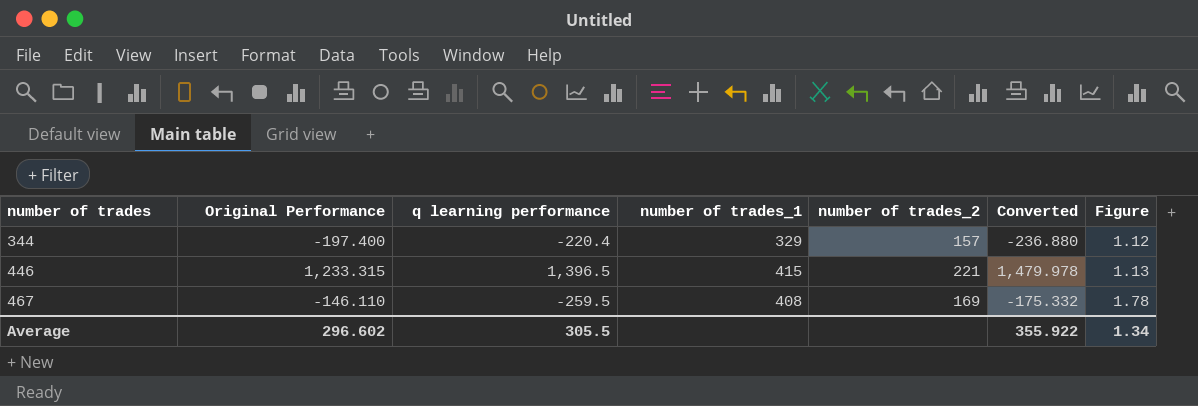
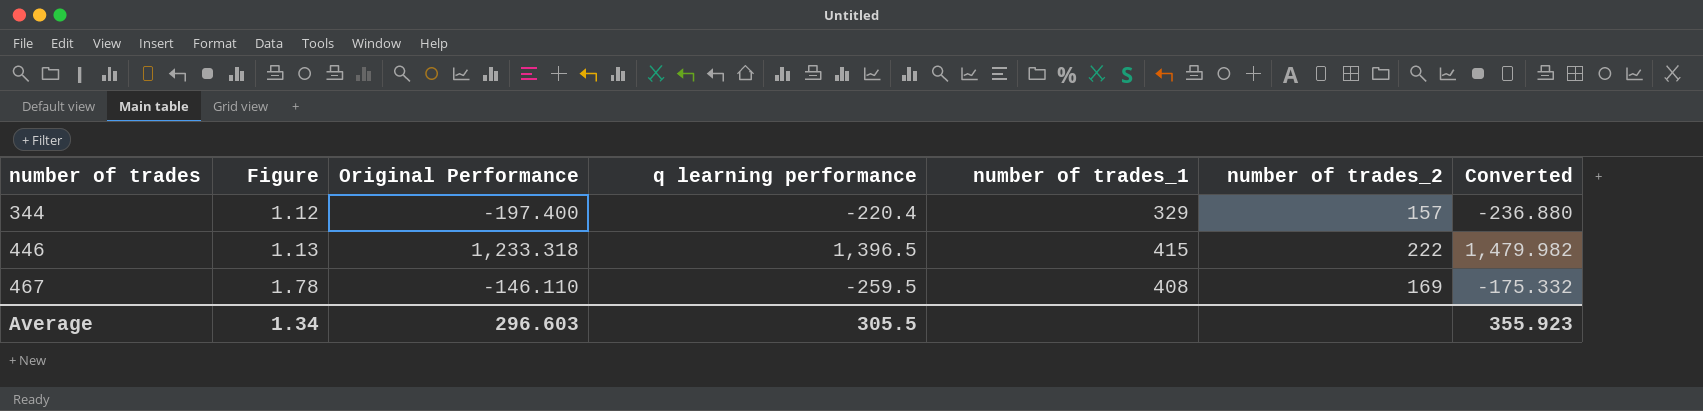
column Figure | position: 7 -> 2
446 | Original Performance: 1,233.315 -> 1,233.318
446 | number of trades_2: 221 -> 222
446 | Converted: 1,479.978 -> 1,479.982
Average | Original Performance: 296.602 -> 296.603
Average | Converted: 355.922 -> 355.923

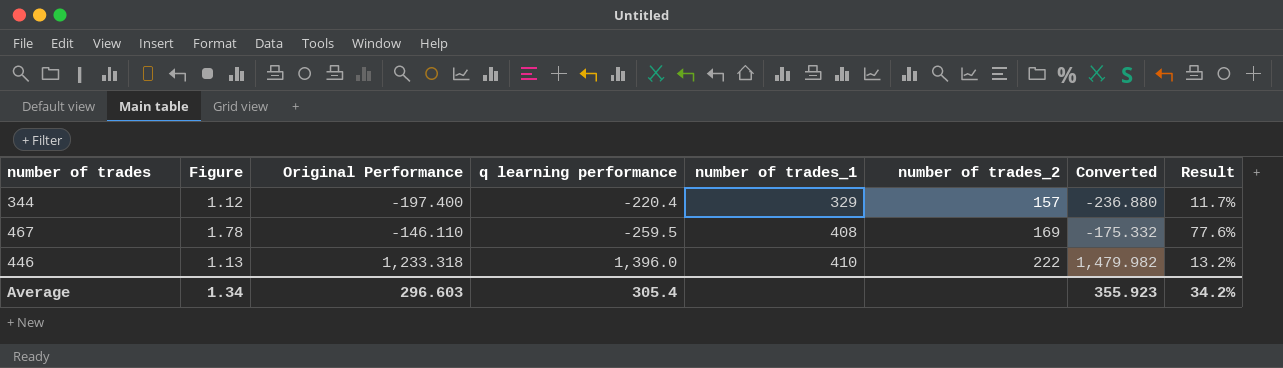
row order: number of trades ascending -> Original Performance ascending
column Result | formula: none -> ([q learning performance] - [Original Performance]) / [Original Performance]
446 | q learning performance: 1,396.5 -> 1,396.0
446 | number of trades_1: 415 -> 410
Average | q learning performance: 305.5 -> 305.4

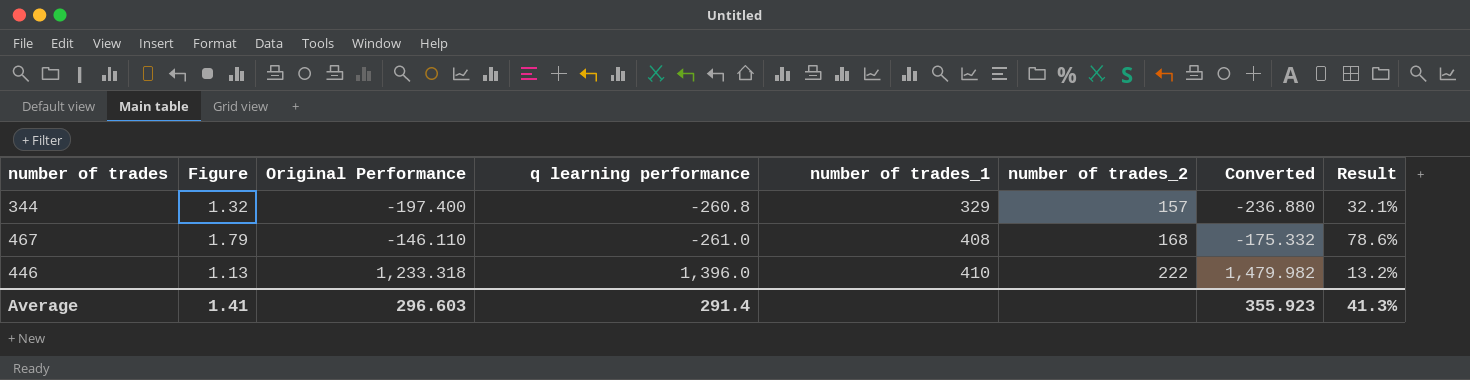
344 | Figure: 1.12 -> 1.32
344 | q learning performance: -220.4 -> -260.8
344 | Result: 11.7% -> 32.1%
467 | Figure: 1.78 -> 1.79
467 | q learning performance: -259.5 -> -261.0
467 | number of trades_2: 169 -> 168
467 | Result: 77.6% -> 78.6%
Average | Figure: 1.34 -> 1.41
Average | q learning performance: 305.4 -> 291.4
Average | Result: 34.2% -> 41.3%

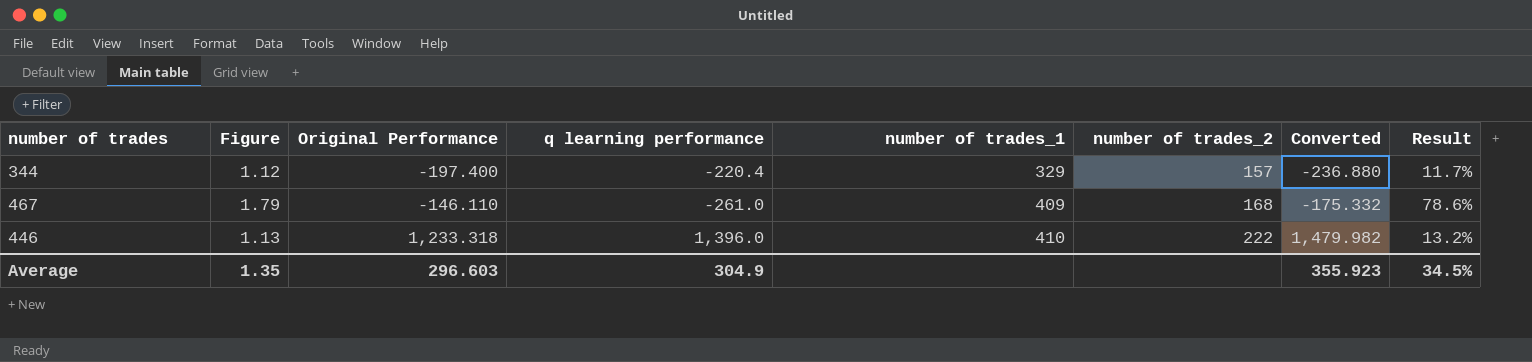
344 | Figure: 1.32 -> 1.12
344 | q learning performance: -260.8 -> -220.4
344 | Result: 32.1% -> 11.7%
467 | number of trades_1: 408 -> 409
Average | Figure: 1.41 -> 1.35
Average | q learning performance: 291.4 -> 304.9
Average | Result: 41.3% -> 34.5%

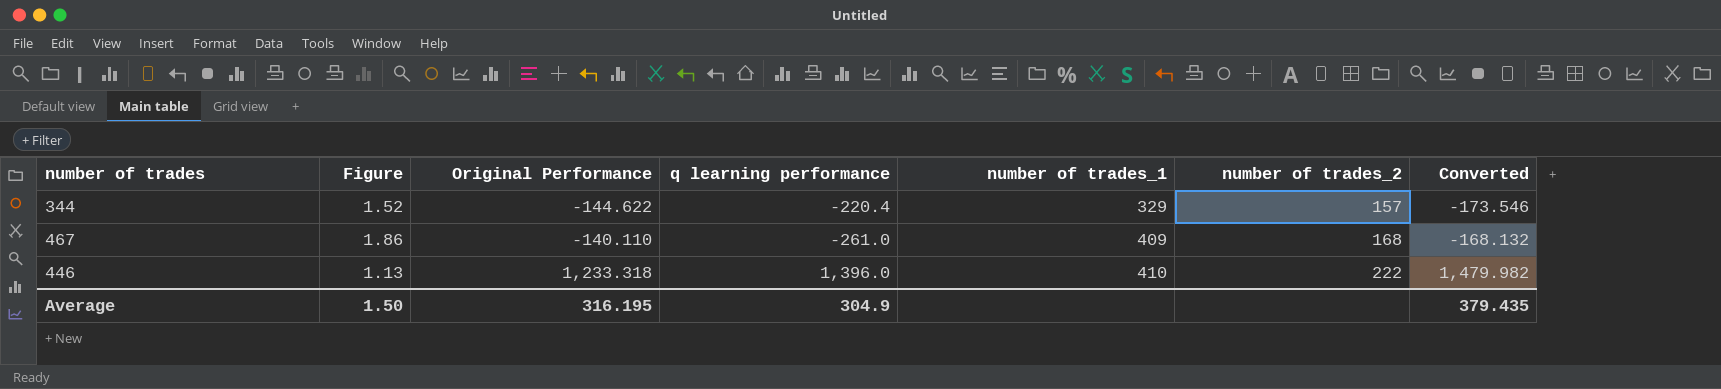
column Result | formula: ([q learning performance] - [Original Performance]) / [Original Performance] -> none
344 | Figure: 1.12 -> 1.52
344 | Original Performance: -197.400 -> -144.622
344 | Converted: -236.880 -> -173.546
467 | Figure: 1.79 -> 1.86
467 | Original Performance: -146.110 -> -140.110
467 | Converted: -175.332 -> -168.132
Average | Figure: 1.35 -> 1.50
Average | Original Performance: 296.603 -> 316.195
Average | Converted: 355.923 -> 379.435

